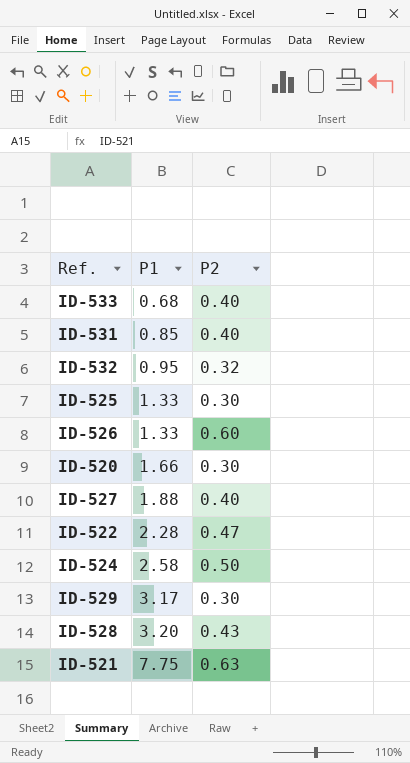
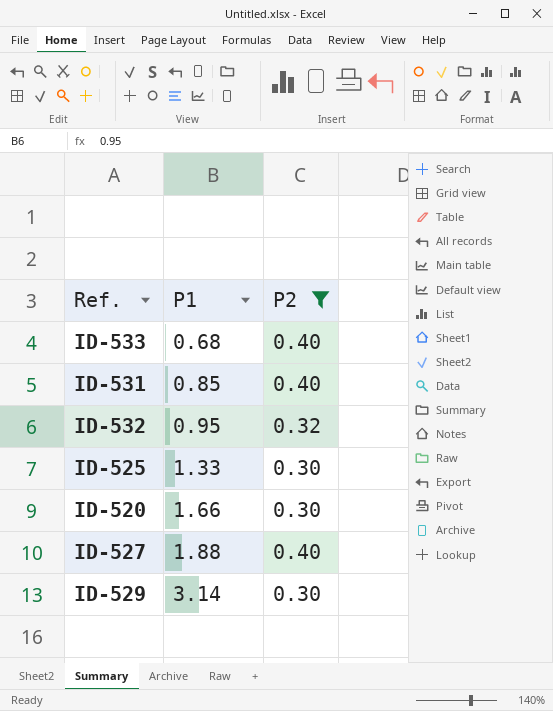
filter: none -> P2 <= 0.40
ID-529 | P1: 3.17 -> 3.14

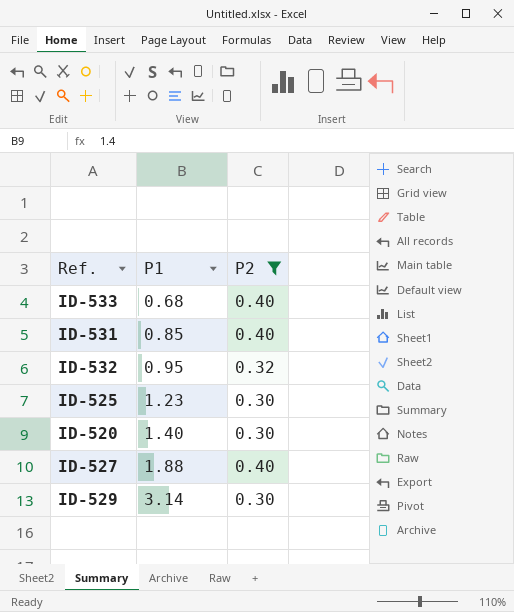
ID-525 | P1: 1.33 -> 1.23
ID-520 | P1: 1.66 -> 1.40

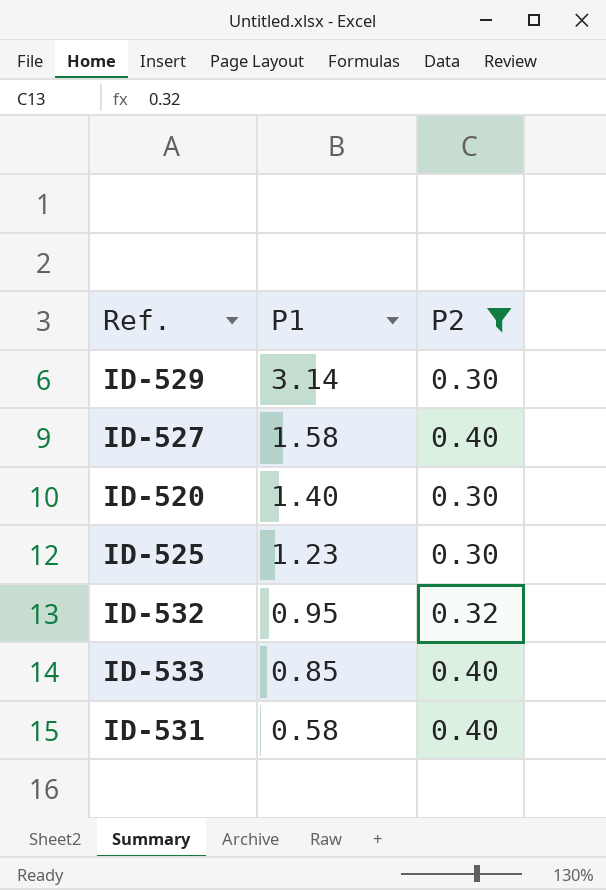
row order: P1 ascending -> P1 descending
ID-527 | P1: 1.88 -> 1.58
ID-533 | P1: 0.68 -> 0.85
ID-531 | P1: 0.85 -> 0.58

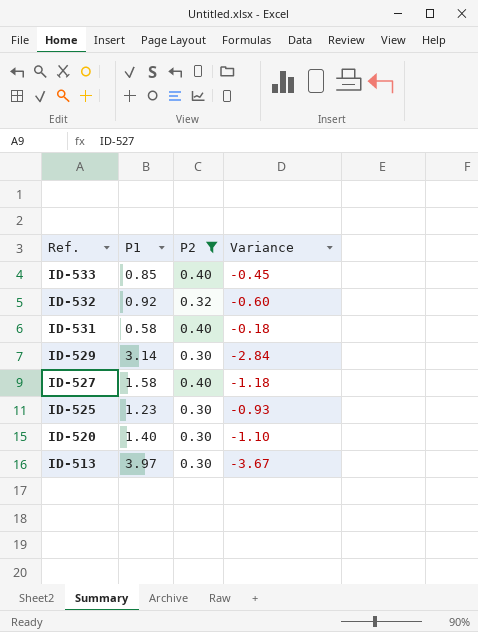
row order: P1 descending -> Ref. descending
column Variance | formula: none -> [P2] - [P1]
ID-532 | P1: 0.95 -> 0.92
row ID-513: none -> 3.97 | 0.30 | -3.67

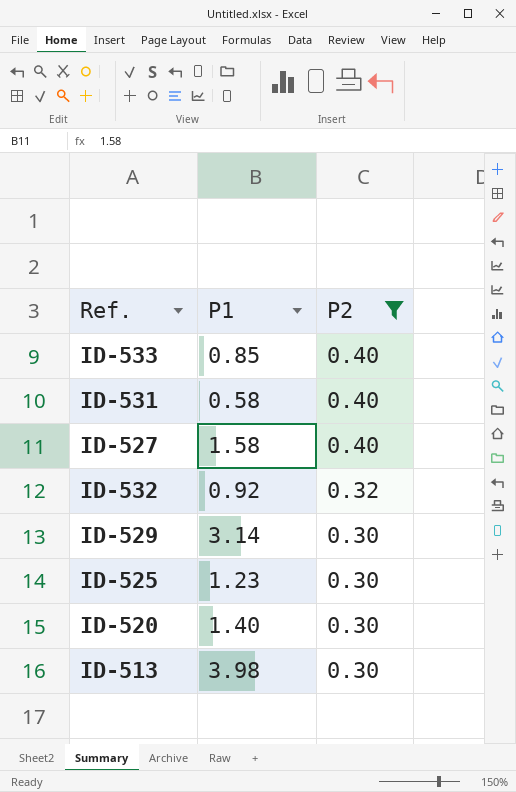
row order: Ref. descending -> P2 descending
column Variance | formula: [P2] - [P1] -> none
ID-513 | P1: 3.97 -> 3.98

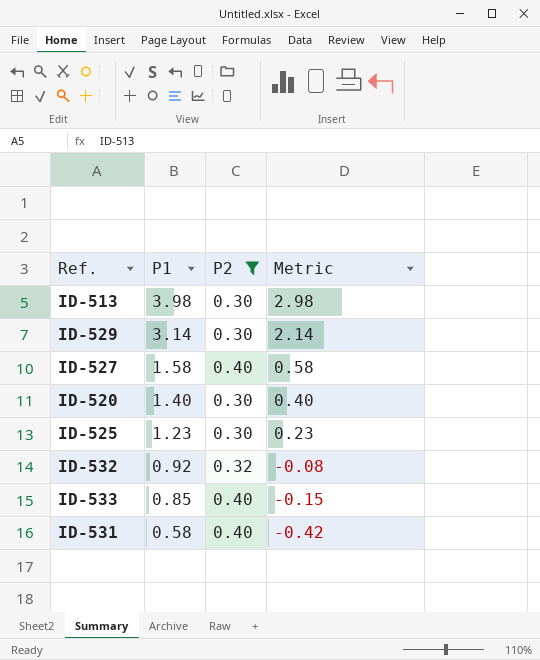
row order: P2 descending -> P1 descending
column Metric | formula: none -> [P1] - 1

